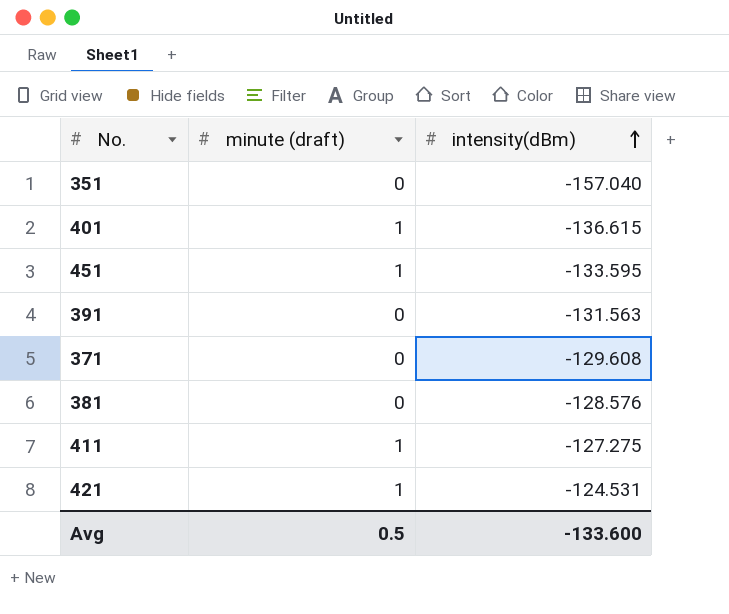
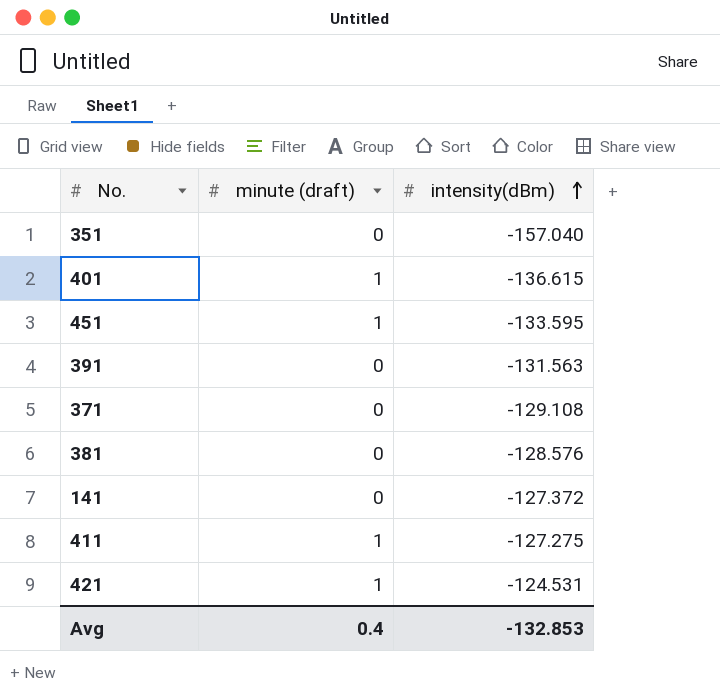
371 | intensity(dBm): -129.608 -> -129.108
row 141: none -> 0 | -127.372
Avg | minute (draft): 0.5 -> 0.4
Avg | intensity(dBm): -133.600 -> -132.853

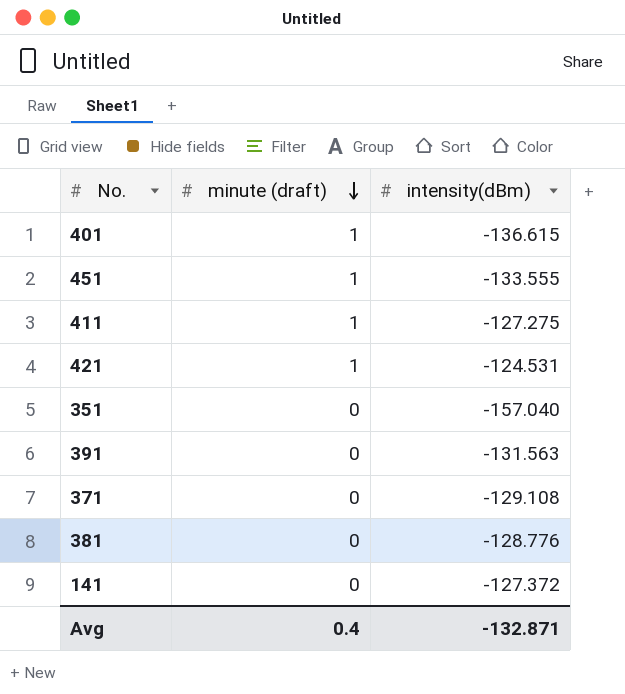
row order: intensity(dBm) ascending -> minute (draft) descending
451 | intensity(dBm): -133.595 -> -133.555
381 | intensity(dBm): -128.576 -> -128.776
Avg | intensity(dBm): -132.853 -> -132.871

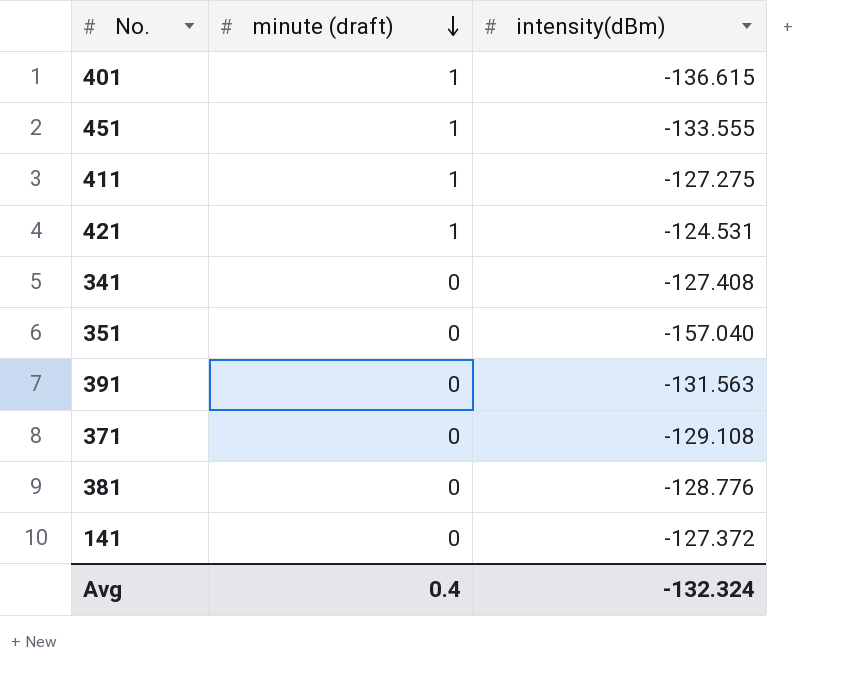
row 341: none -> 0 | -127.408
Avg | intensity(dBm): -132.871 -> -132.324

